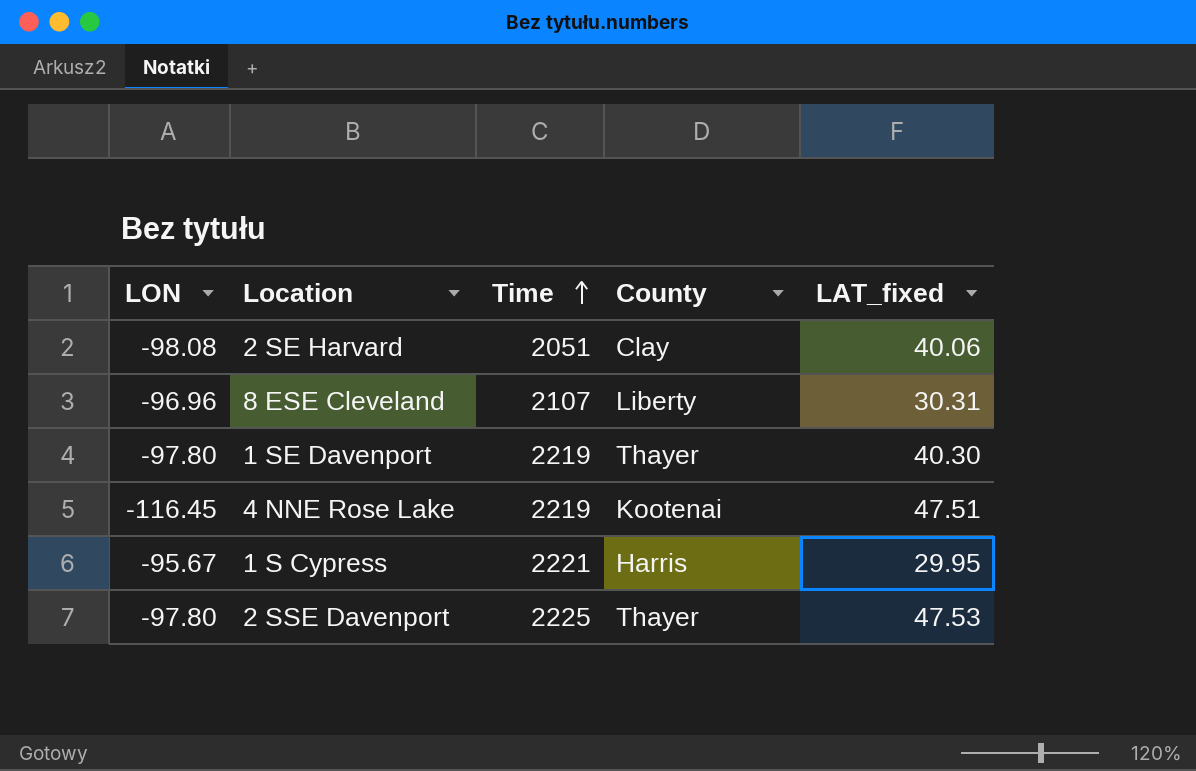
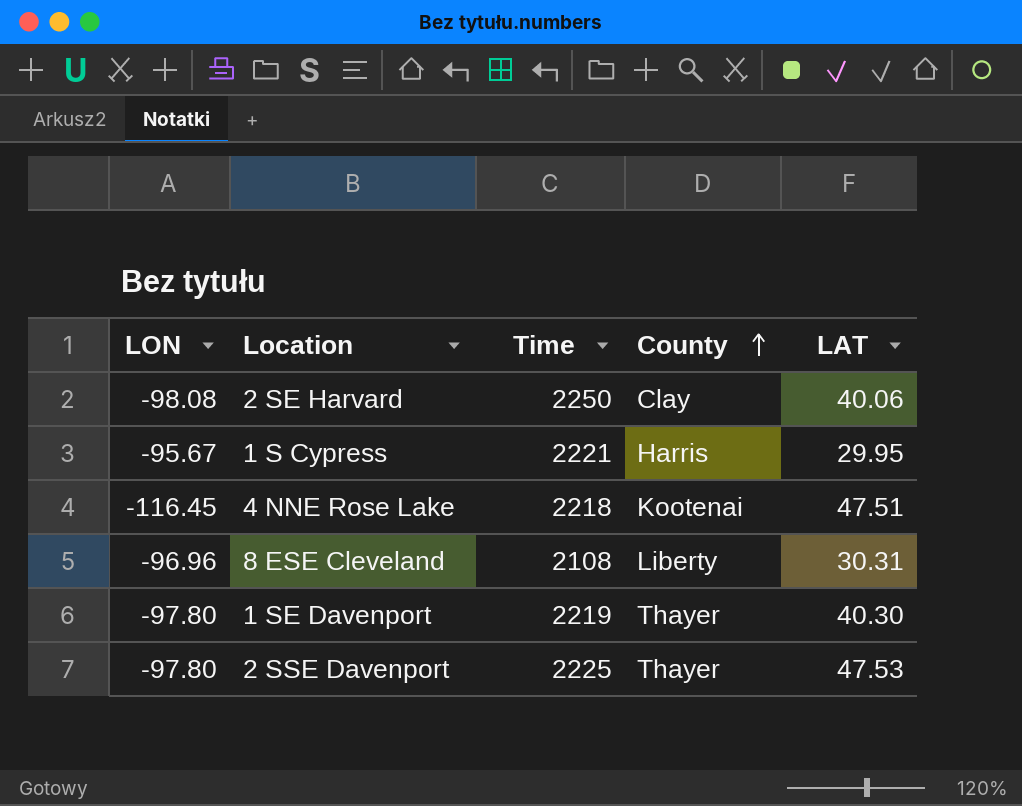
row order: Time ascending -> County ascending
column name: LAT_fixed -> LAT
2 SE Harvard | Time: 2051 -> 2250
4 NNE Rose Lake | Time: 2219 -> 2218
8 ESE Cleveland | Time: 2107 -> 2108

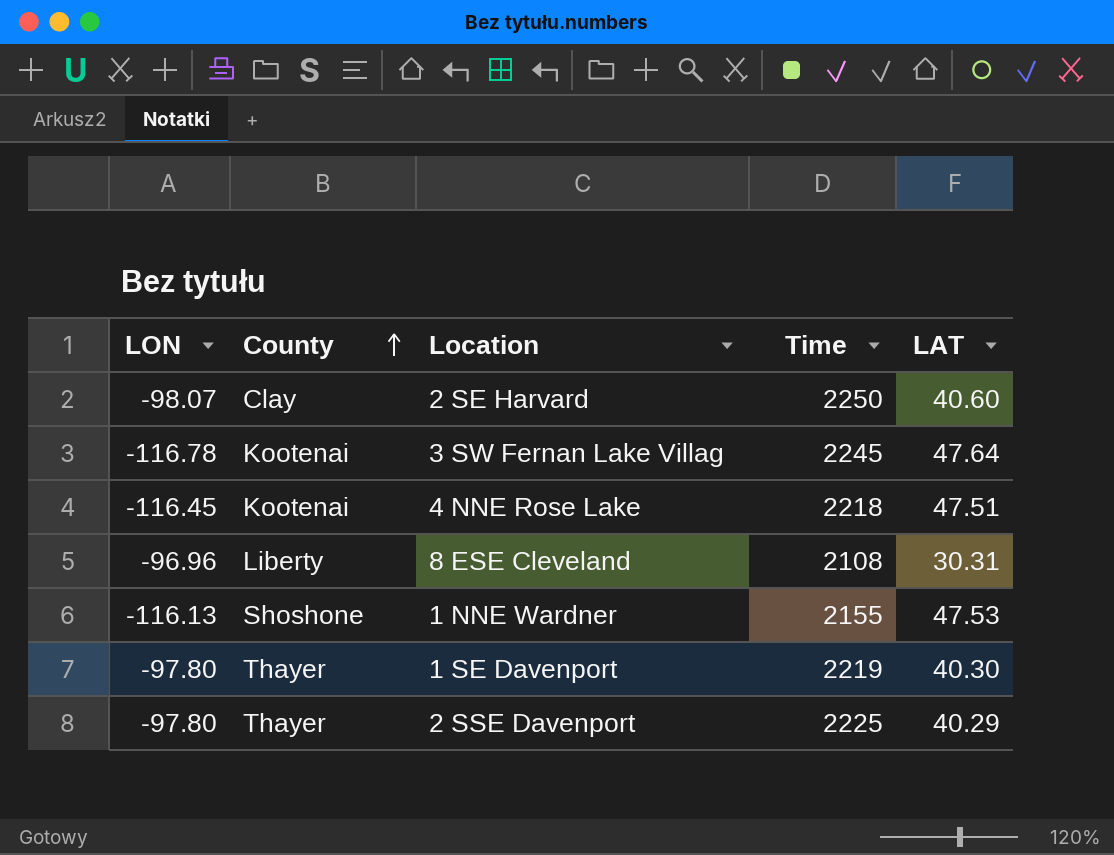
column County | position: 4 -> 2
row 1 S Cypress: -95.67 | 2221 | Harris | 29.95 -> none
2 SE Harvard | LON: -98.08 -> -98.07
2 SE Harvard | LAT: 40.06 -> 40.60
row 3 SW Fernan Lake Villag: none -> -116.78 | Kootenai | 2245 | 47.64
row 1 NNE Wardner: none -> -116.13 | Shoshone | 2155 | 47.53
2 SSE Davenport | LAT: 47.53 -> 40.29

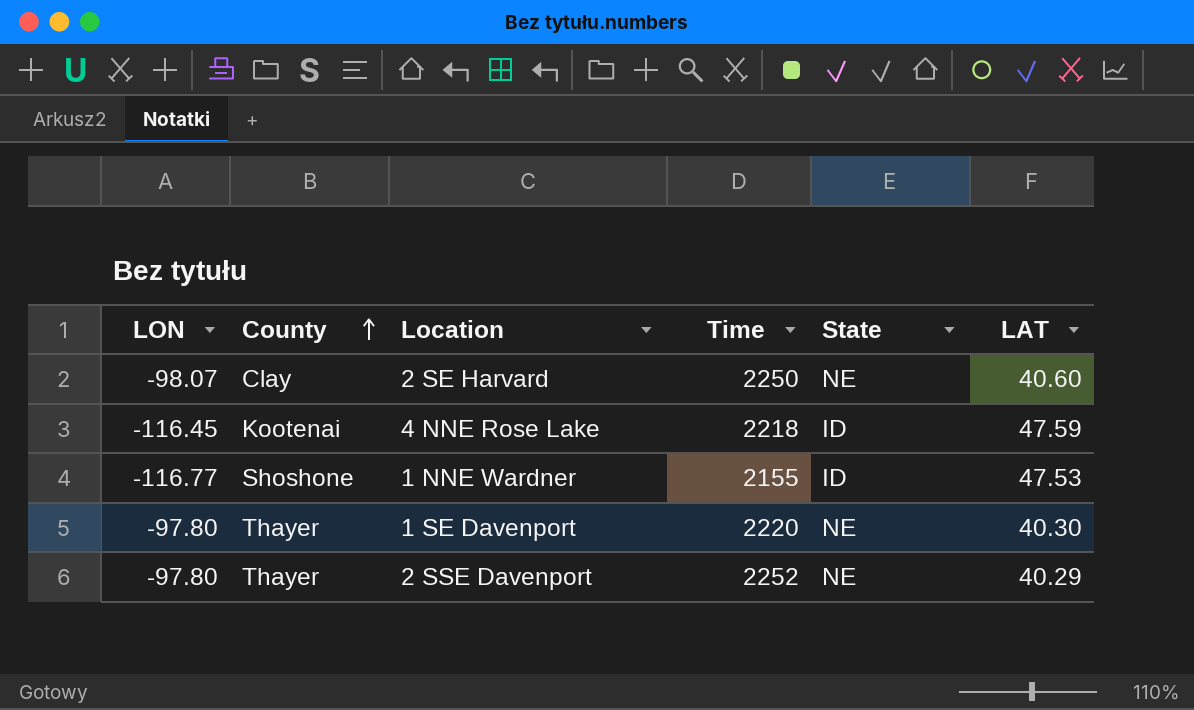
column State | position: none -> 5
row 3 SW Fernan Lake Villag: -116.78 | Kootenai | 2245 | 47.64 -> none
row 8 ESE Cleveland: -96.96 | Liberty | 2108 | 30.31 -> none
4 NNE Rose Lake | LAT: 47.51 -> 47.59
1 NNE Wardner | LON: -116.13 -> -116.77
1 SE Davenport | Time: 2219 -> 2220
2 SSE Davenport | Time: 2225 -> 2252

